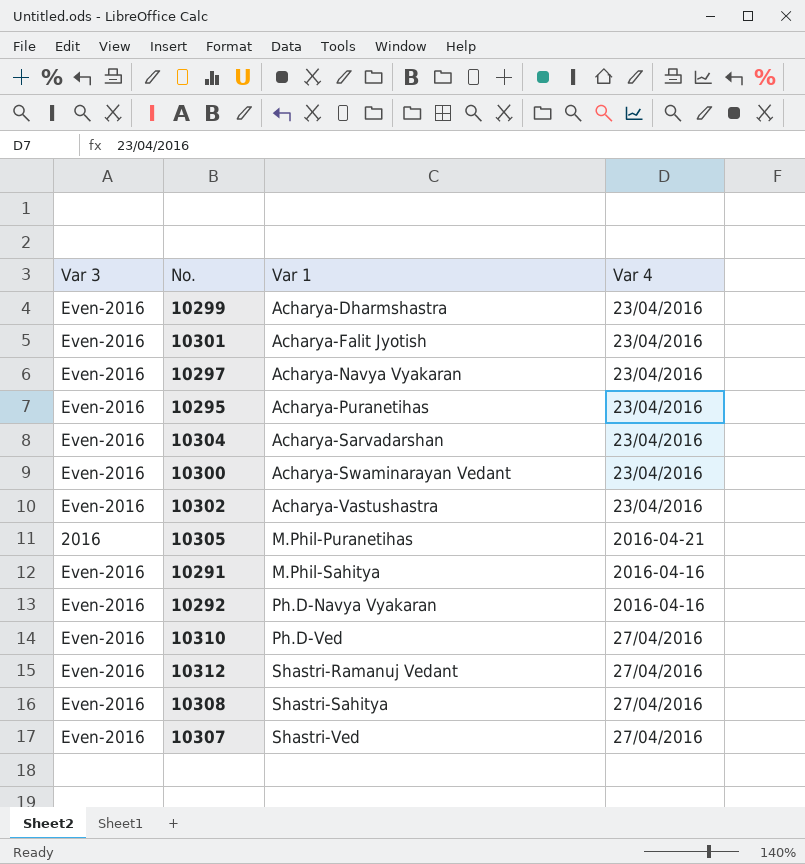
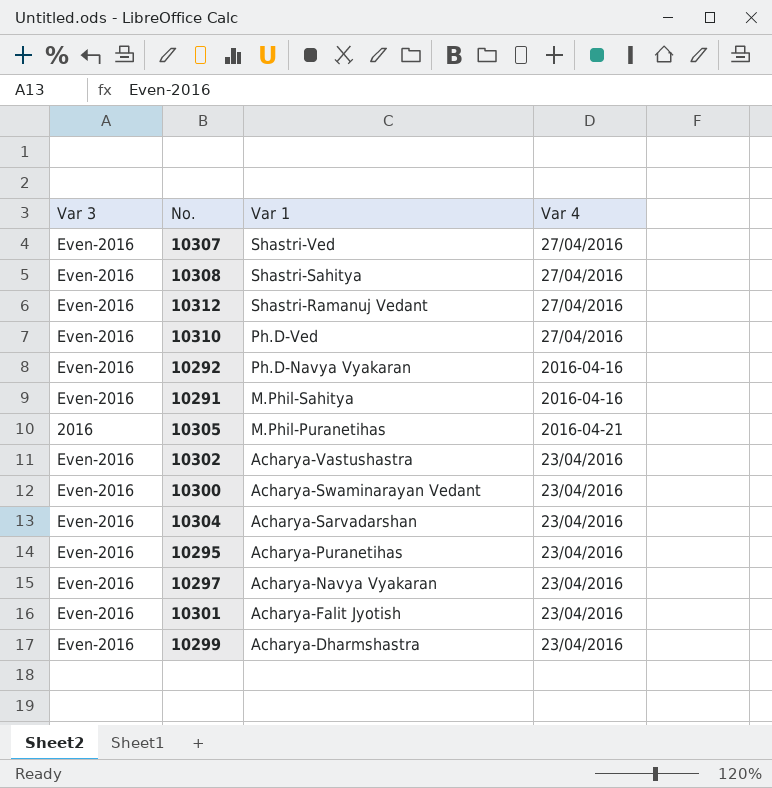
row order: Var 1 ascending -> Var 1 descending

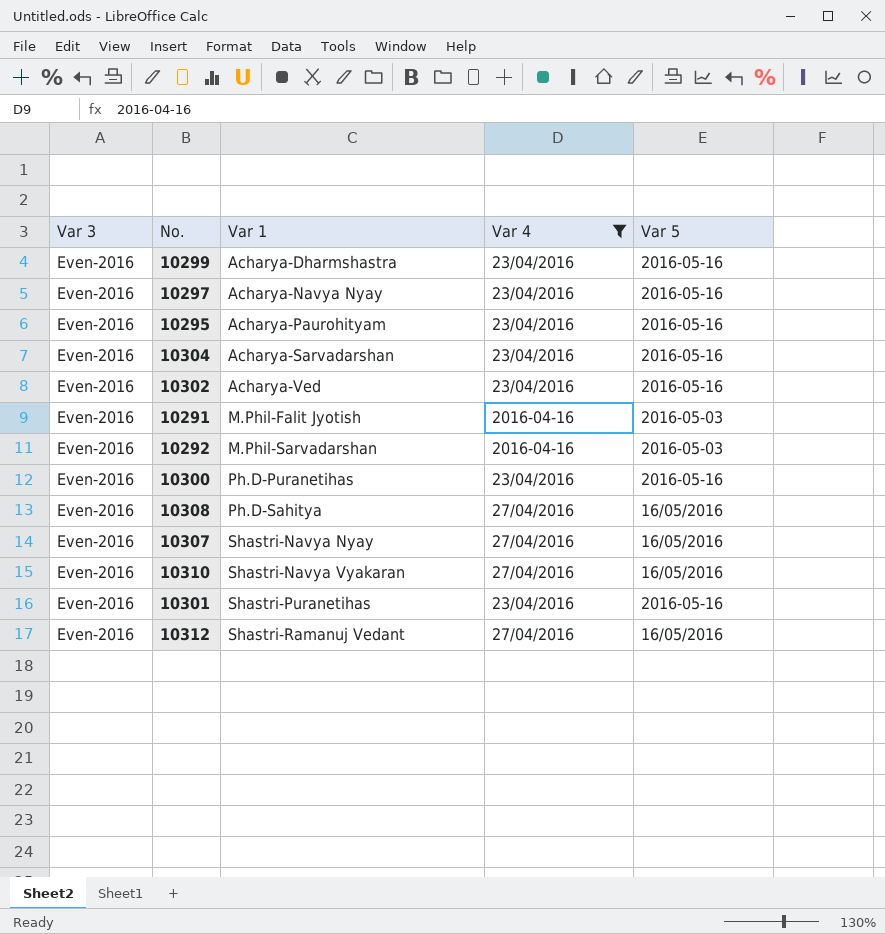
filter: none -> Var 4 != 2016-04-21
row order: Var 1 descending -> Var 1 ascending
column Var 5 | position: none -> 5
10297 | Var 1: Acharya-Navya Vyakaran -> Acharya-Navya Nyay
10295 | Var 1: Acharya-Puranetihas -> Acharya-Paurohityam
10302 | Var 1: Acharya-Vastushastra -> Acharya-Ved
10291 | Var 1: M.Phil-Sahitya -> M.Phil-Falit Jyotish
10292 | Var 1: Ph.D-Navya Vyakaran -> M.Phil-Sarvadarshan
10300 | Var 1: Acharya-Swaminarayan Vedant -> Ph.D-Puranetihas
10308 | Var 1: Shastri-Sahitya -> Ph.D-Sahitya
10307 | Var 1: Shastri-Ved -> Shastri-Navya Nyay
10310 | Var 1: Ph.D-Ved -> Shastri-Navya Vyakaran
10301 | Var 1: Acharya-Falit Jyotish -> Shastri-Puranetihas

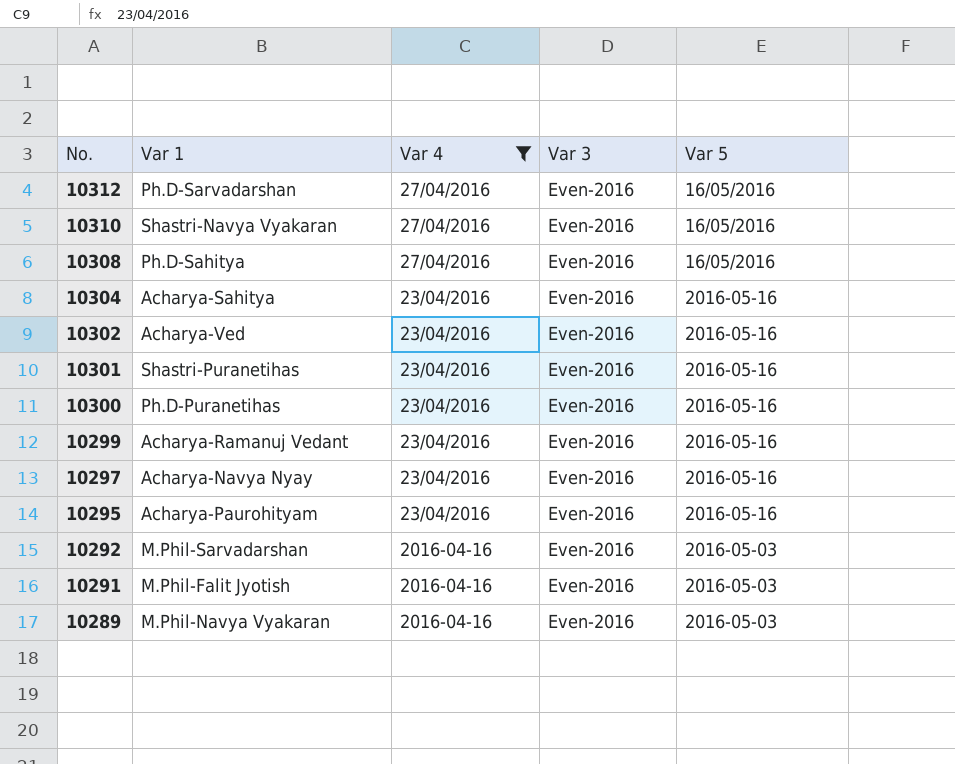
row order: Var 1 ascending -> No. descending
column Var 3 | position: 1 -> 4
row 10307: Even-2016 | Shastri-Navya Nyay | 27/04/2016 | 16/05/2016 -> none
10312 | Var 1: Shastri-Ramanuj Vedant -> Ph.D-Sarvadarshan
10304 | Var 1: Acharya-Sarvadarshan -> Acharya-Sahitya
10299 | Var 1: Acharya-Dharmshastra -> Acharya-Ramanuj Vedant
row 10289: none -> M.Phil-Navya Vyakaran | 2016-04-16 | Even-2016 | 2016-05-03

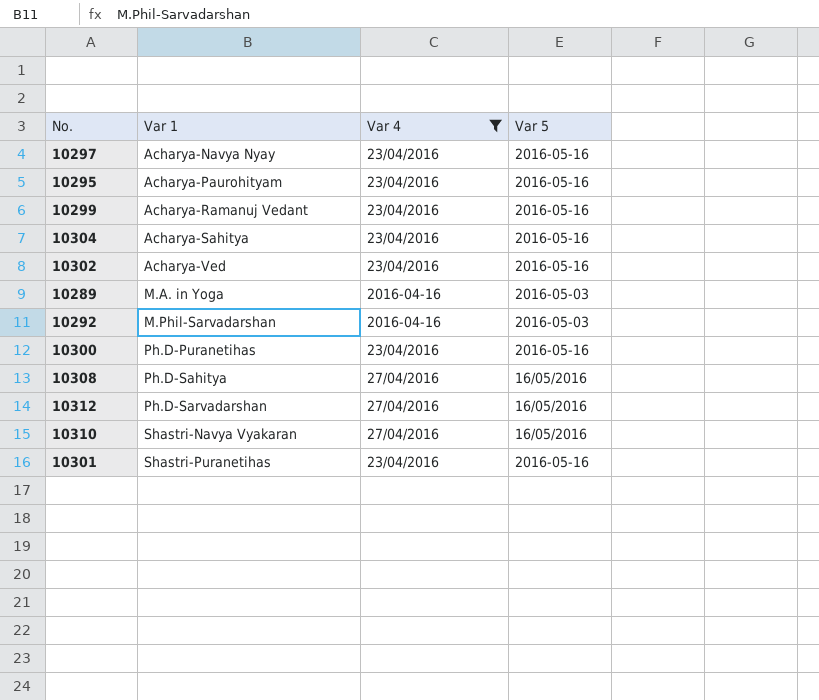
row order: No. descending -> Var 1 ascending
column Var 3 | position: 4 -> none
row 10291: M.Phil-Falit Jyotish | 2016-04-16 | Even-2016 | 2016-05-03 -> none
10289 | Var 1: M.Phil-Navya Vyakaran -> M.A. in Yoga

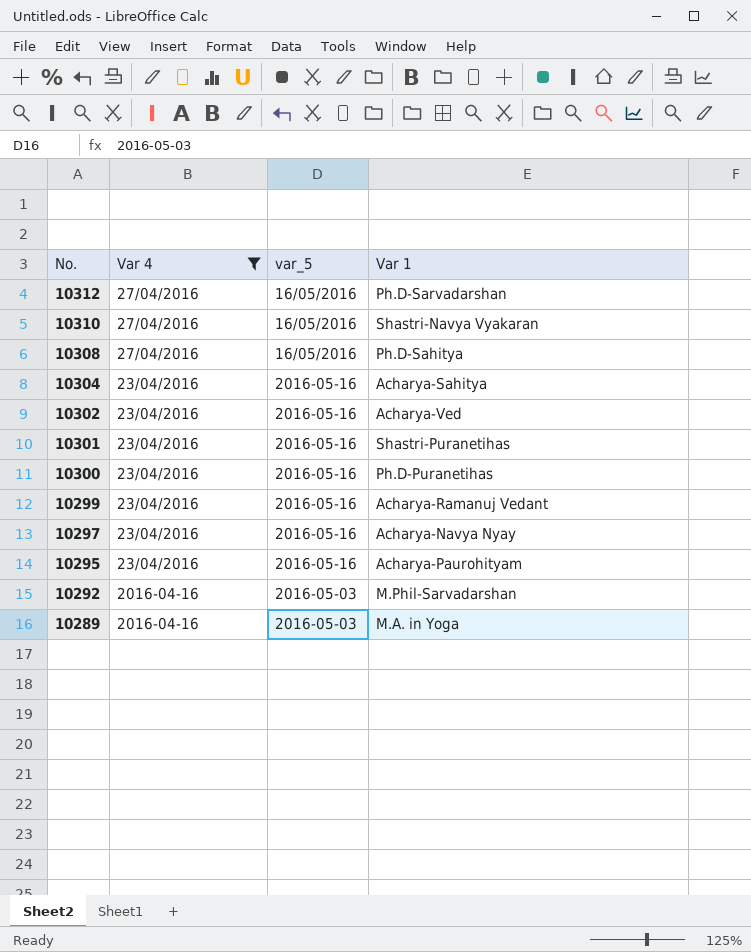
row order: Var 1 ascending -> No. descending
column name: Var 5 -> var_5
column Var 1 | position: 2 -> 4

